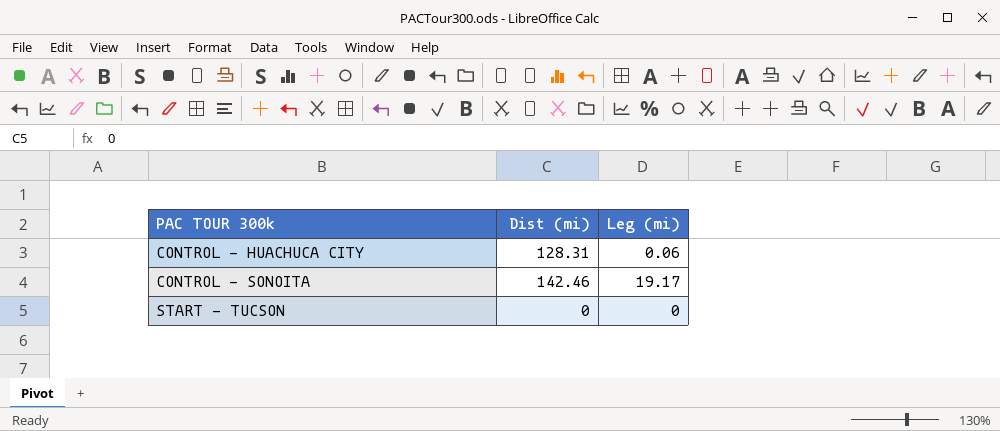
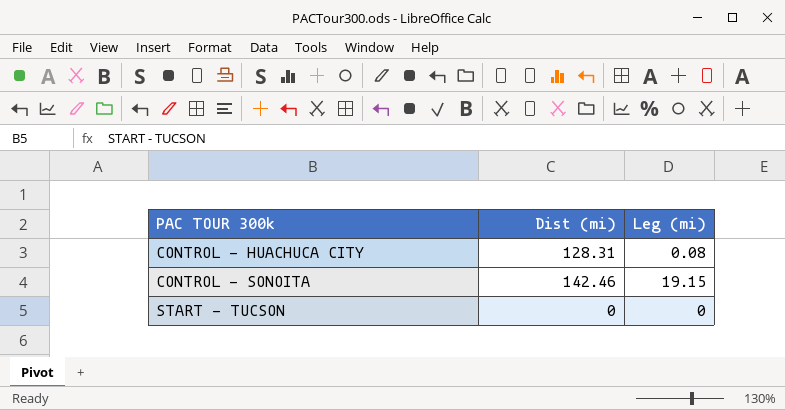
CONTROL - HUACHUCA CITY | Leg (mi): 0.06 -> 0.08
CONTROL - SONOITA | Leg (mi): 19.17 -> 19.15

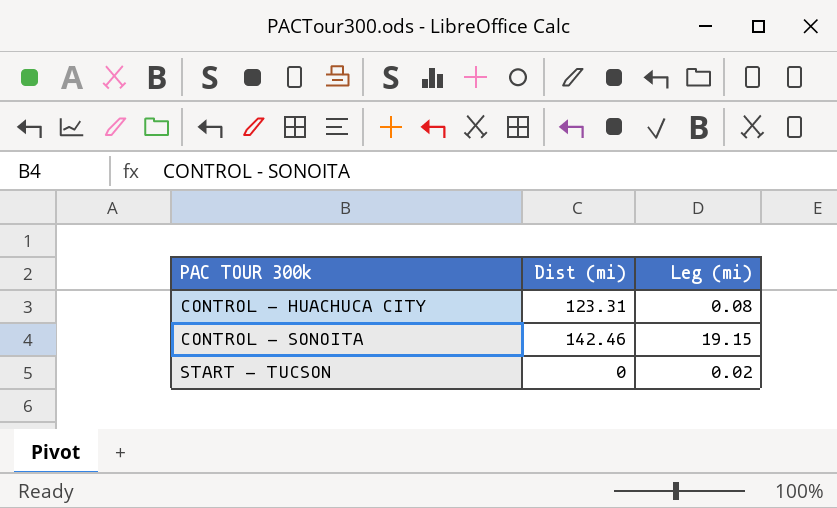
CONTROL - HUACHUCA CITY | Dist (mi): 128.31 -> 123.31
START - TUCSON | Leg (mi): 0 -> 0.02

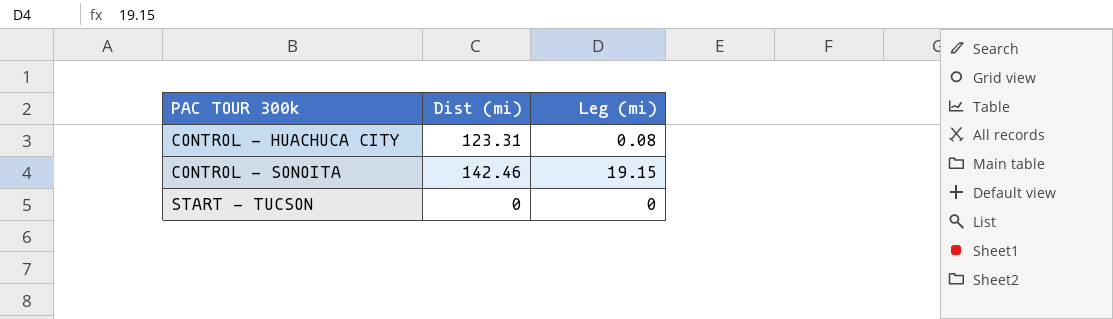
START - TUCSON | Leg (mi): 0.02 -> 0

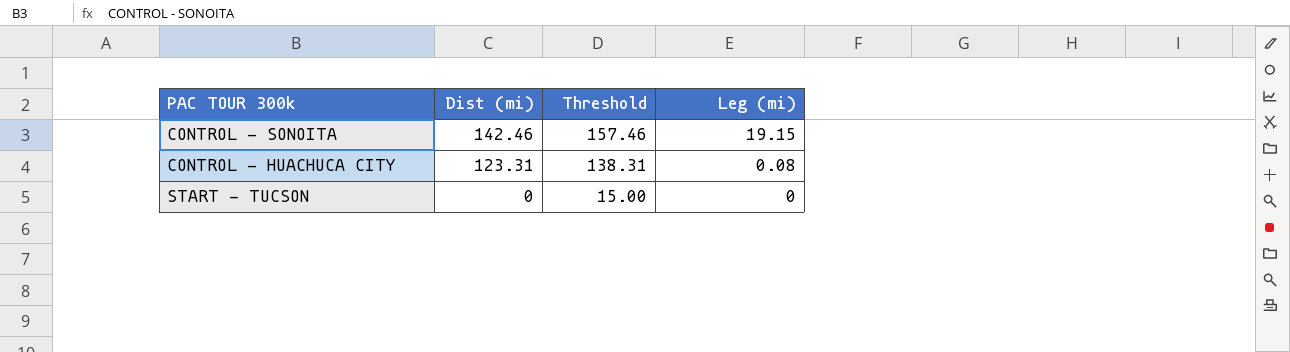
row order: PAC TOUR 300k ascending -> Dist (mi) descending
column Threshold | formula: none -> [Dist (mi)] + 15

